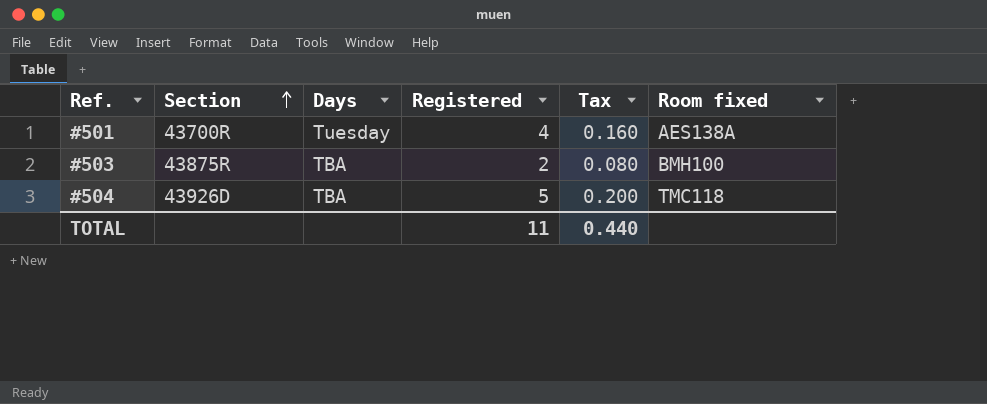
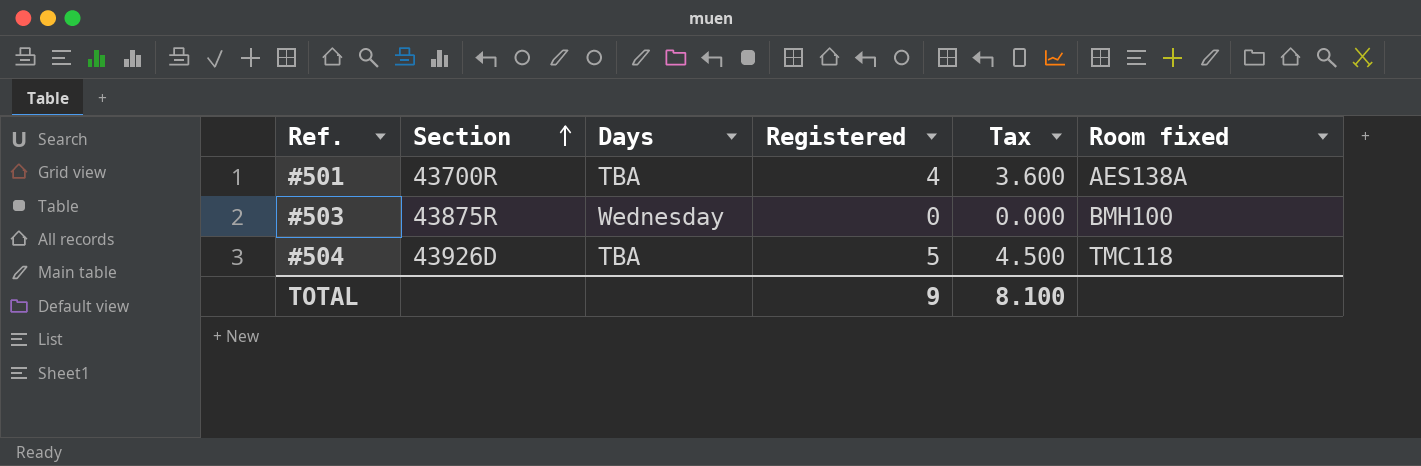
column Tax | formula: [Registered] * 0.04 -> [Registered] * 0.9
#501 | Days: Tuesday -> TBA
#503 | Days: TBA -> Wednesday
#503 | Registered: 2 -> 0
TOTAL | Registered: 11 -> 9
TOTAL | Tax: 0.440 -> 8.100

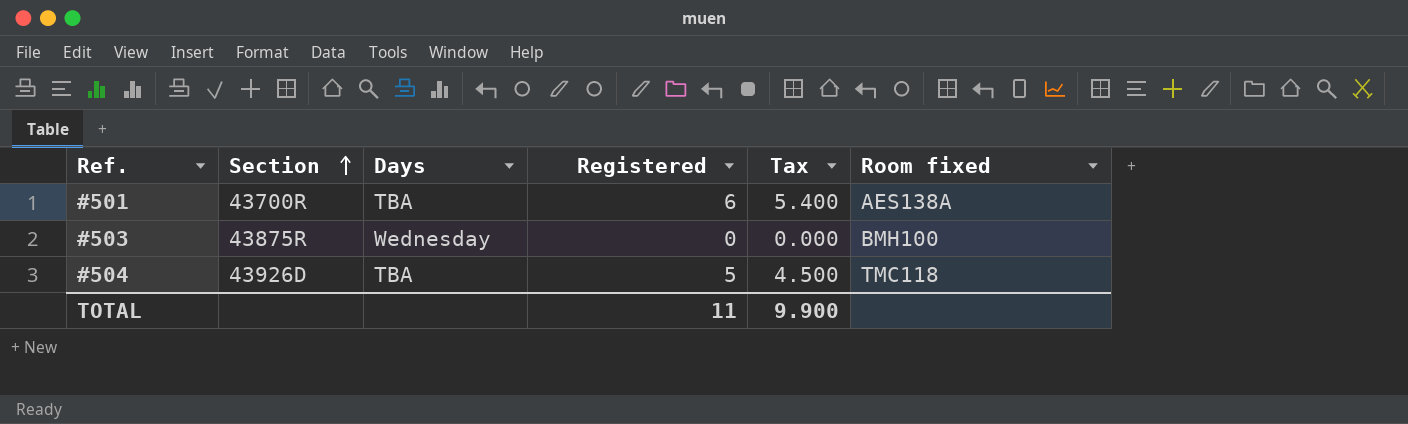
#501 | Registered: 4 -> 6
#501 | Tax: 3.600 -> 5.400
TOTAL | Registered: 9 -> 11
TOTAL | Tax: 8.100 -> 9.900

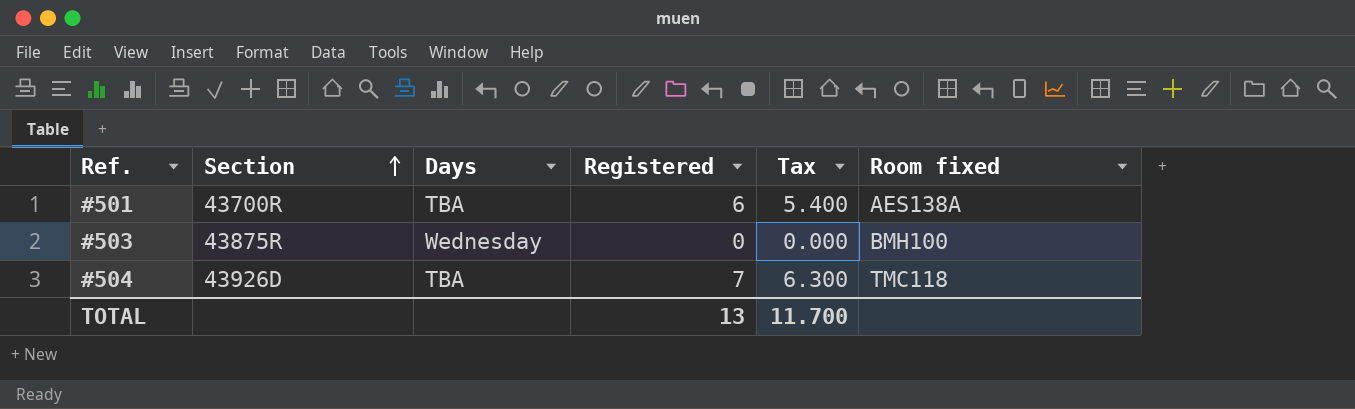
#504 | Registered: 5 -> 7
#504 | Tax: 4.500 -> 6.300
TOTAL | Registered: 11 -> 13
TOTAL | Tax: 9.900 -> 11.700

